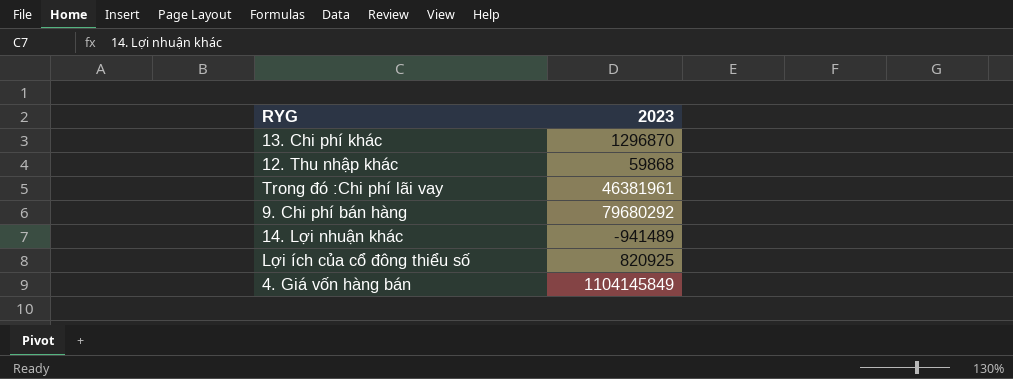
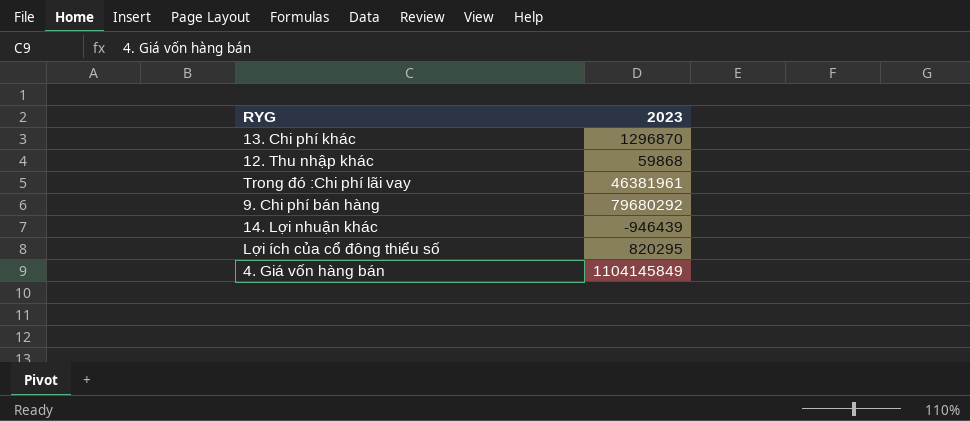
14. Lợi nhuận khác | 2023: -941489 -> -946439
Lợi ích của cổ đông thiểu số | 2023: 820925 -> 820295

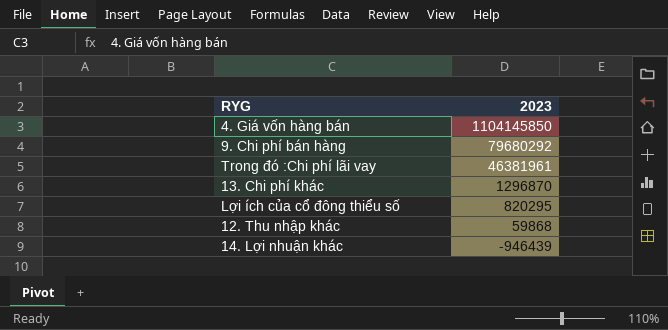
row order: none -> 2023 descending
4. Giá vốn hàng bán | 2023: 1104145849 -> 1104145850

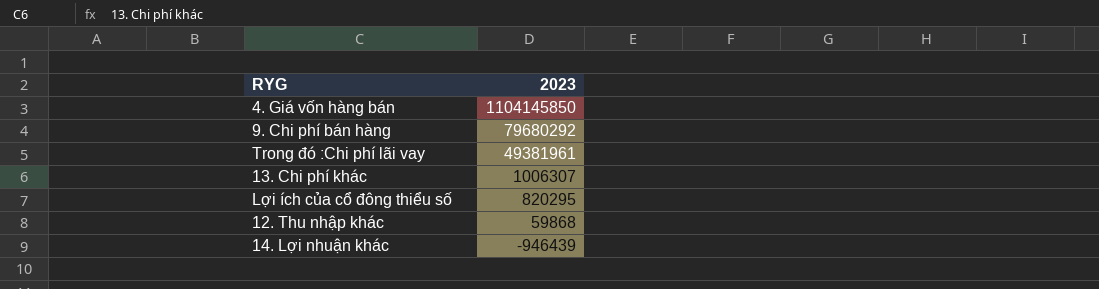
Trong đó :Chi phí lãi vay | 2023: 46381961 -> 49381961
13. Chi phí khác | 2023: 1296870 -> 1006307

